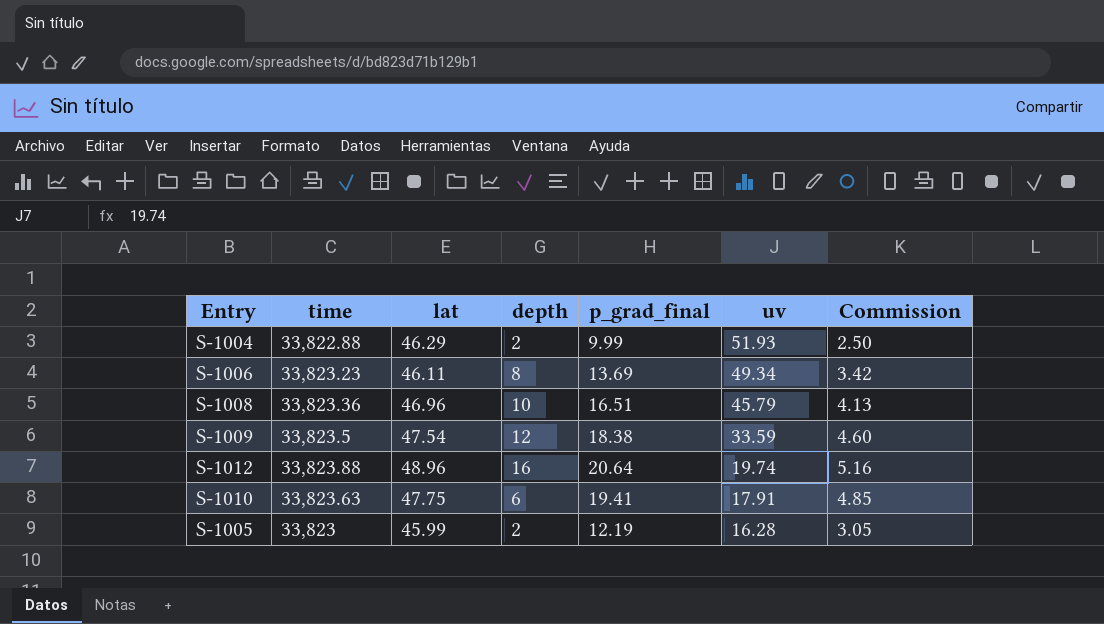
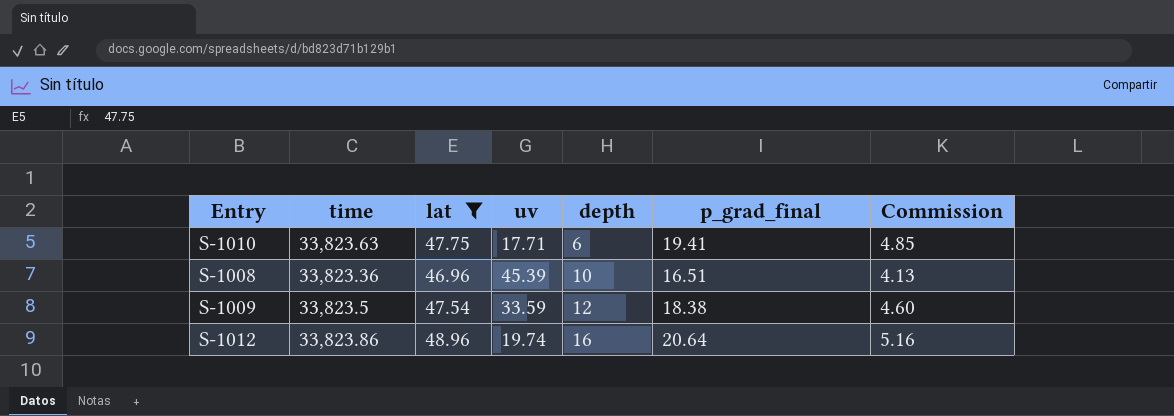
filter: none -> lat >= 46.96
row order: uv descending -> depth ascending
column uv | position: 6 -> 4
S-1010 | uv: 17.91 -> 17.71
S-1008 | uv: 45.79 -> 45.39
S-1012 | time: 33,823.88 -> 33,823.86

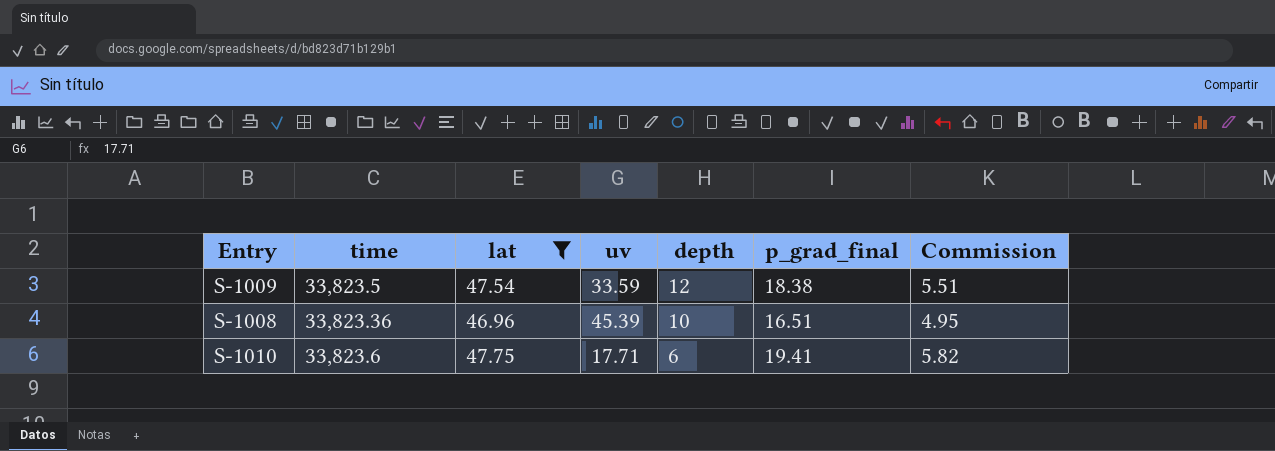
row order: depth ascending -> depth descending
column Commission | formula: [p_grad_final] * 0.25 -> [p_grad_final] * 0.3
row S-1012: 33,823.86 | 48.96 | 19.74 | 16 | 20.64 | 5.16 -> none
S-1010 | time: 33,823.63 -> 33,823.6

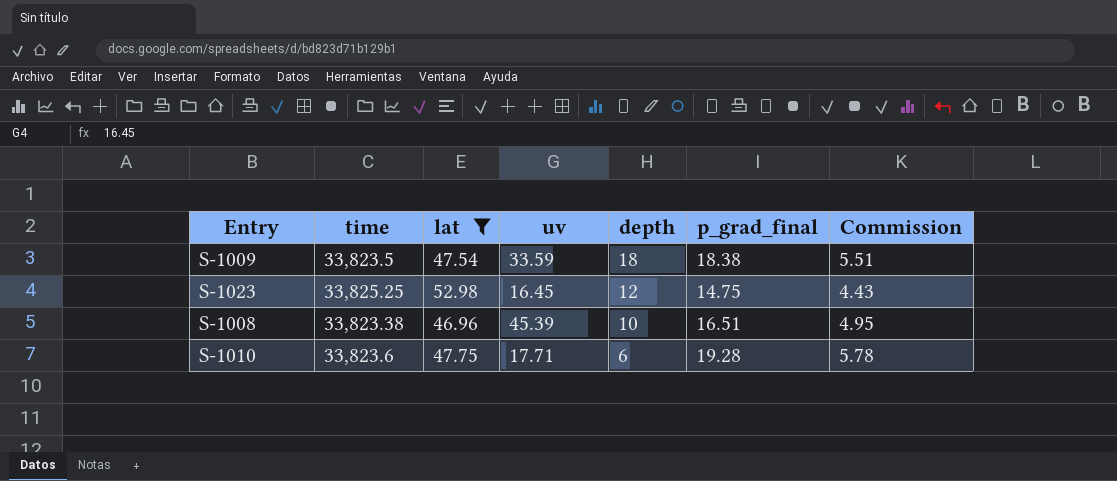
S-1009 | depth: 12 -> 18
row S-1023: none -> 33,825.25 | 52.98 | 16.45 | 12 | 14.75 | 4.43
S-1008 | time: 33,823.36 -> 33,823.38
S-1010 | p_grad_final: 19.41 -> 19.28
S-1010 | Commission: 5.82 -> 5.78

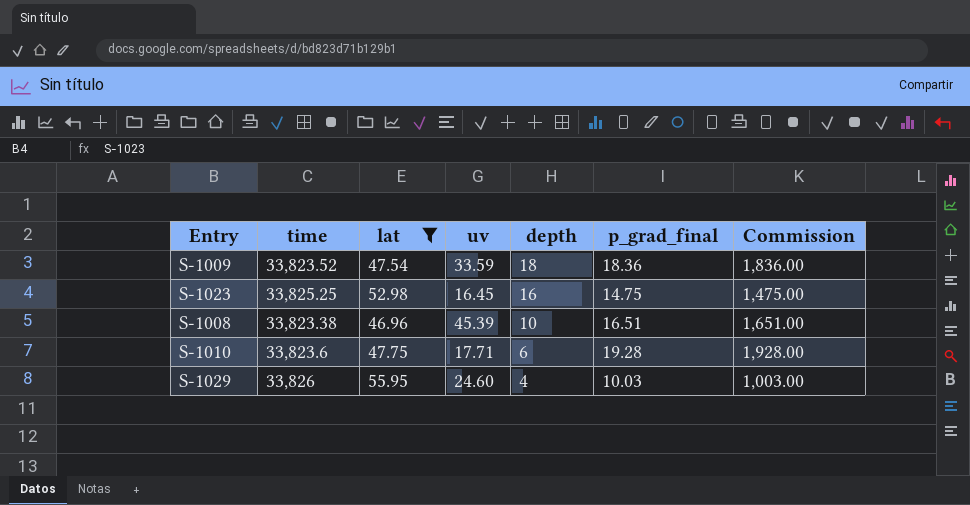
column Commission | formula: [p_grad_final] * 0.3 -> [p_grad_final] * 100
S-1009 | time: 33,823.5 -> 33,823.52
S-1009 | p_grad_final: 18.38 -> 18.36
S-1023 | depth: 12 -> 16
row S-1029: none -> 33,826 | 55.95 | 24.60 | 4 | 10.03 | 1,003.00

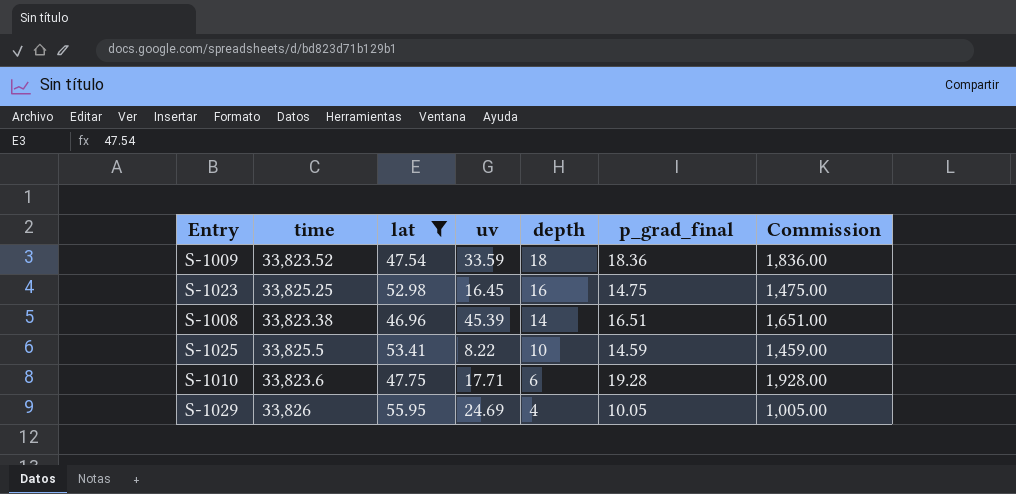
S-1008 | depth: 10 -> 14
row S-1025: none -> 33,825.5 | 53.41 | 8.22 | 10 | 14.59 | 1,459.00
S-1029 | uv: 24.60 -> 24.69
S-1029 | p_grad_final: 10.03 -> 10.05
S-1029 | Commission: 1,003.00 -> 1,005.00

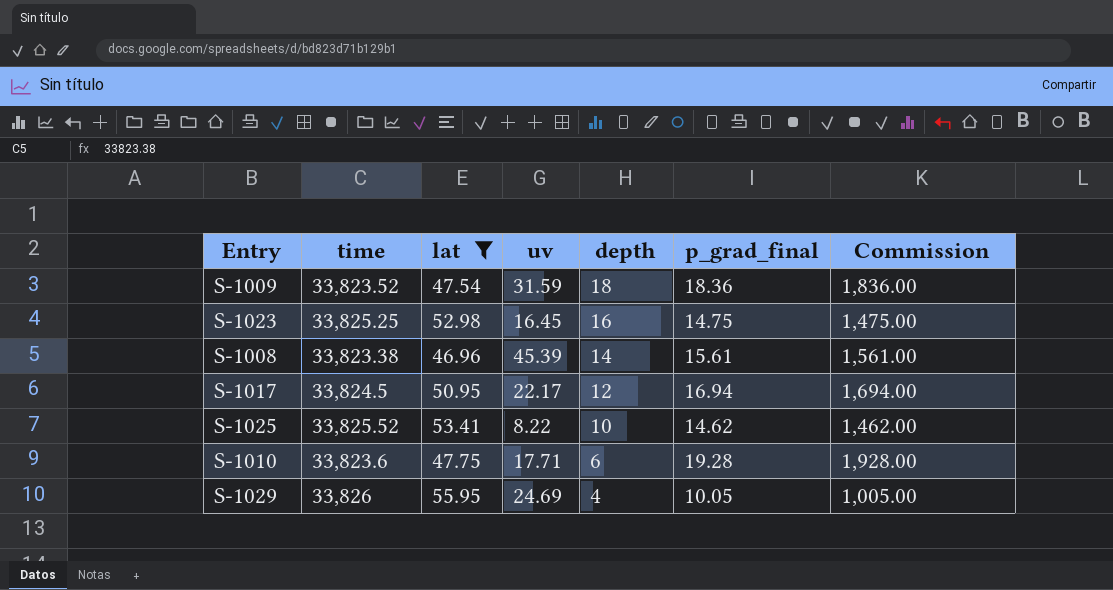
S-1009 | uv: 33.59 -> 31.59
S-1008 | p_grad_final: 16.51 -> 15.61
S-1008 | Commission: 1,651.00 -> 1,561.00
row S-1017: none -> 33,824.5 | 50.95 | 22.17 | 12 | 16.94 | 1,694.00
S-1025 | time: 33,825.5 -> 33,825.52
S-1025 | p_grad_final: 14.59 -> 14.62
S-1025 | Commission: 1,459.00 -> 1,462.00

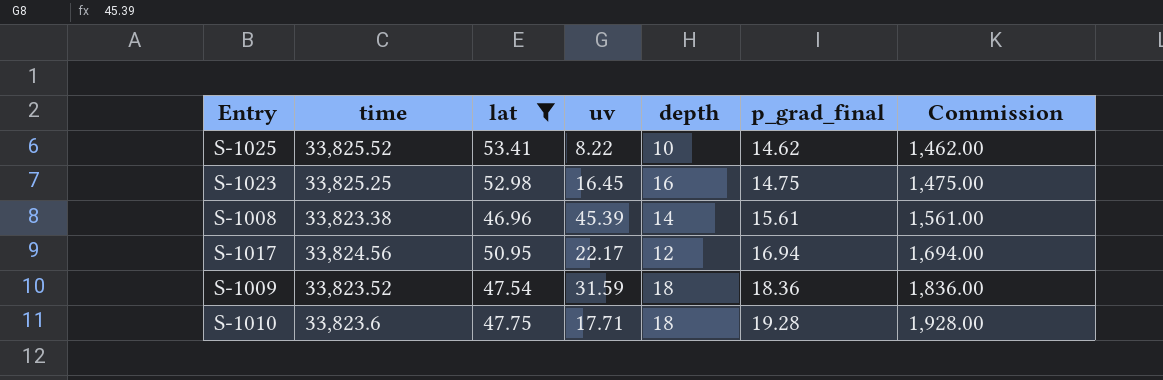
row order: depth descending -> p_grad_final ascending
row S-1029: 33,826 | 55.95 | 24.69 | 4 | 10.05 | 1,005.00 -> none
S-1017 | time: 33,824.5 -> 33,824.56
S-1010 | depth: 6 -> 18

